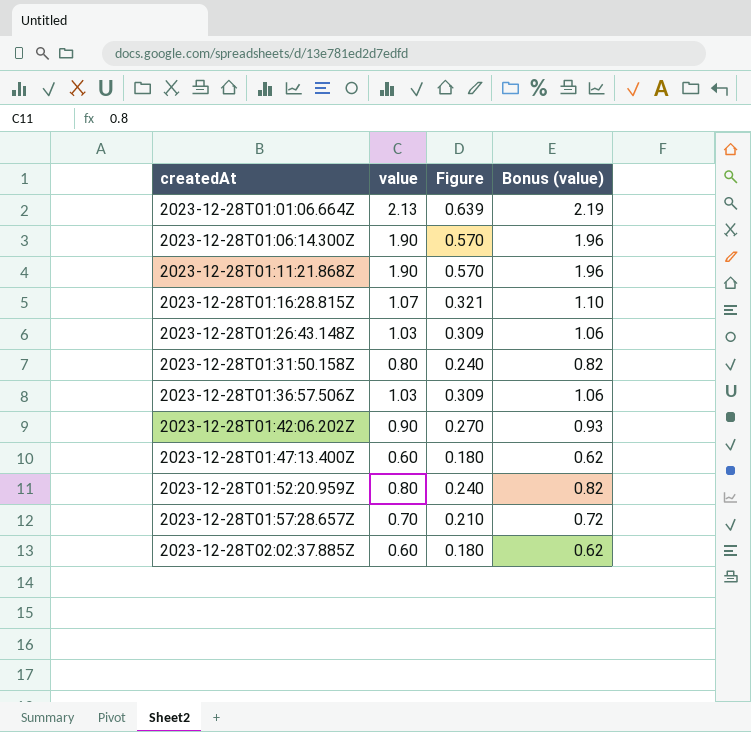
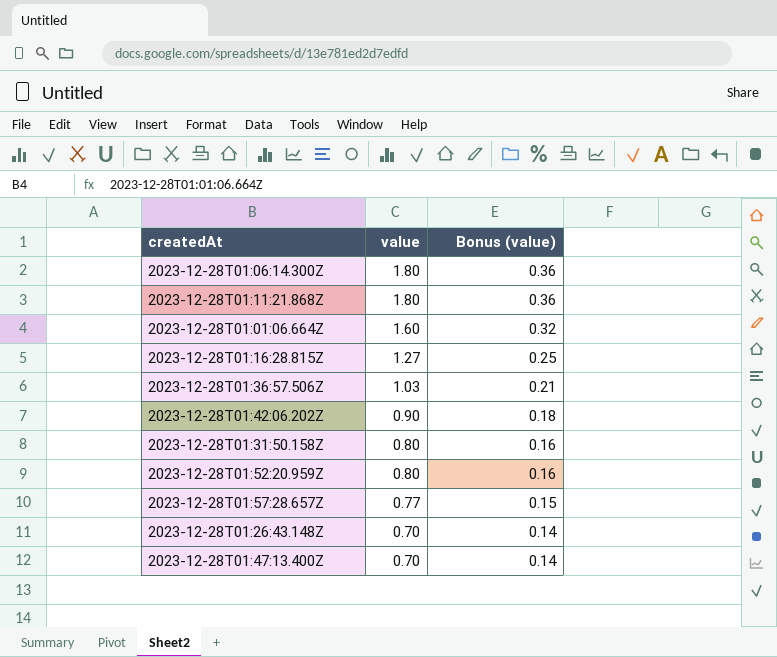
row order: createdAt ascending -> value descending
column Figure | formula: [value] * 0.3 -> none
column Bonus (value) | formula: [value] * 1.03 -> [value] * 0.2
row 2023-12-28T02:02:37.885Z: 0.60 | 0.180 | 0.62 -> none
2023-12-28T01:06:14.300Z | value: 1.90 -> 1.80
2023-12-28T01:11:21.868Z | value: 1.90 -> 1.80
2023-12-28T01:01:06.664Z | value: 2.13 -> 1.60
2023-12-28T01:16:28.815Z | value: 1.07 -> 1.27
2023-12-28T01:57:28.657Z | value: 0.70 -> 0.77
2023-12-28T01:26:43.148Z | value: 1.03 -> 0.70
2023-12-28T01:47:13.400Z | value: 0.60 -> 0.70

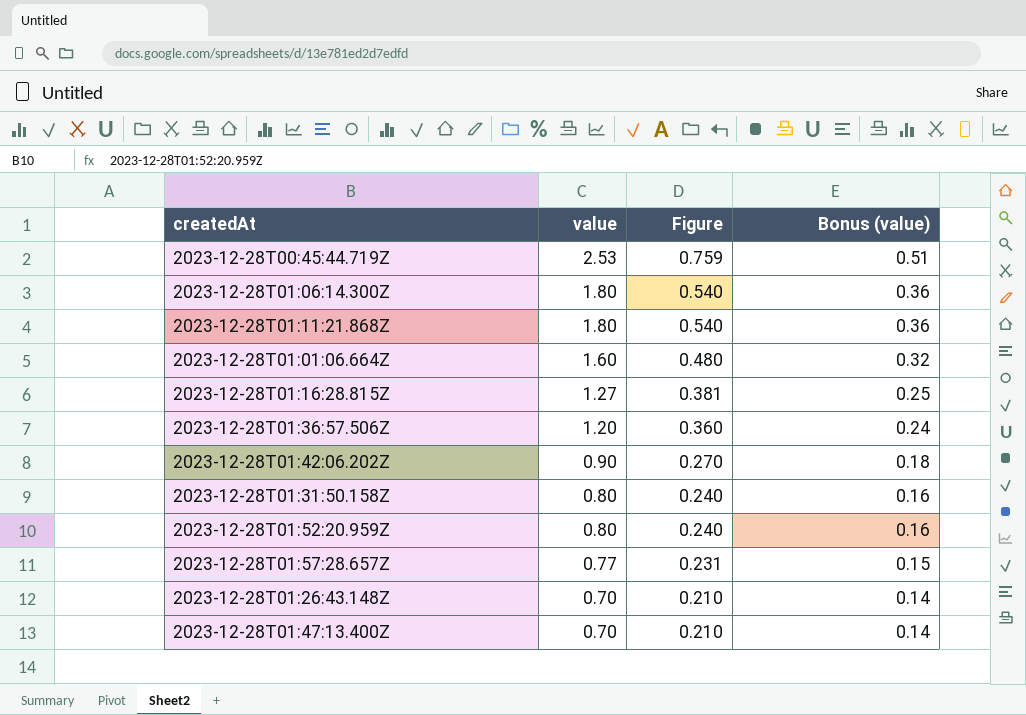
column Figure | formula: none -> [value] * 0.3
row 2023-12-28T00:45:44.719Z: none -> 2.53 | 0.759 | 0.51
2023-12-28T01:36:57.506Z | value: 1.03 -> 1.20
2023-12-28T01:36:57.506Z | Bonus (value): 0.21 -> 0.24

